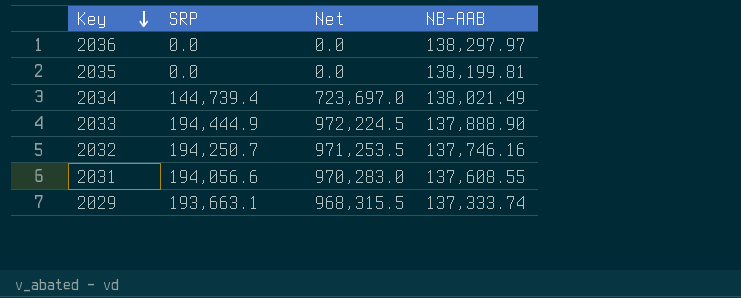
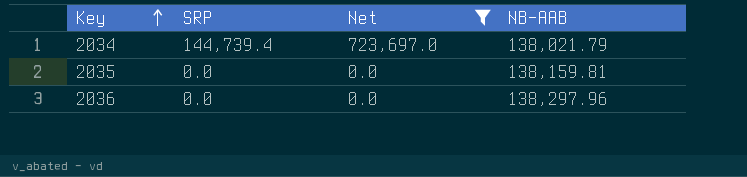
filter: none -> Net <= 723,697.0
row order: Key descending -> Key ascending
2034 | NB-AAB: 138,021.49 -> 138,021.79
2035 | NB-AAB: 138,199.81 -> 138,159.81
2036 | NB-AAB: 138,297.97 -> 138,297.96

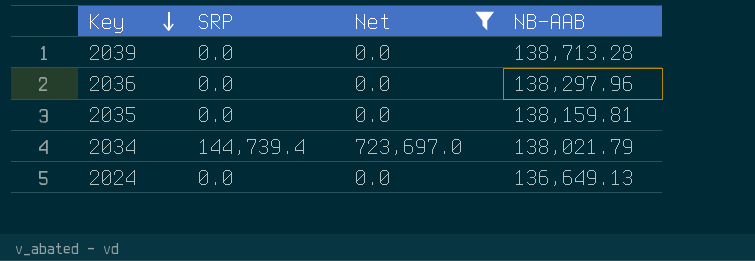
row order: Key ascending -> Key descending
row 2039: none -> 0.0 | 0.0 | 138,713.28
row 2024: none -> 0.0 | 0.0 | 136,649.13

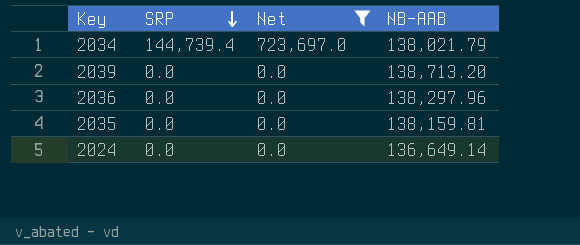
row order: Key descending -> SRP descending
2039 | NB-AAB: 138,713.28 -> 138,713.20
2024 | NB-AAB: 136,649.13 -> 136,649.14

